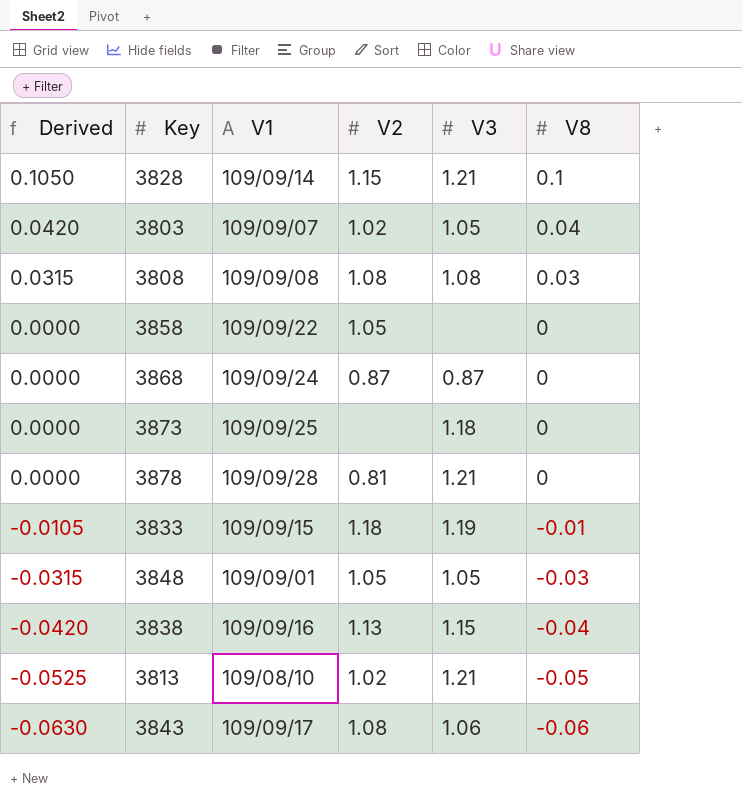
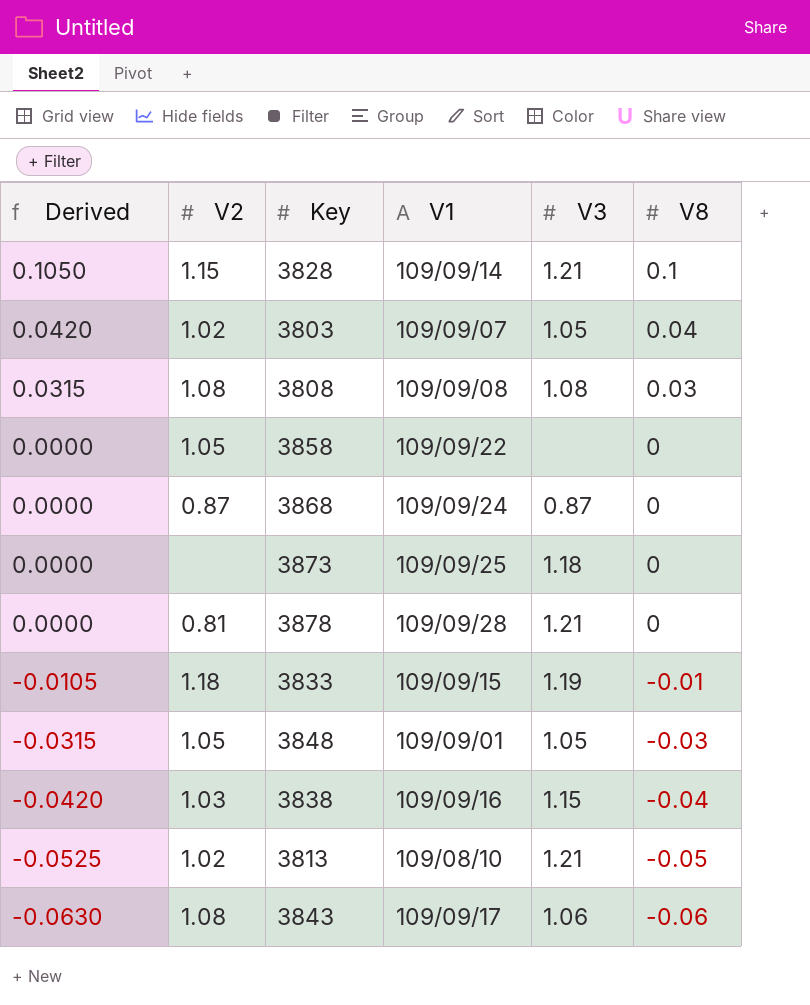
column V2 | position: 4 -> 2
3838 | V2: 1.13 -> 1.03

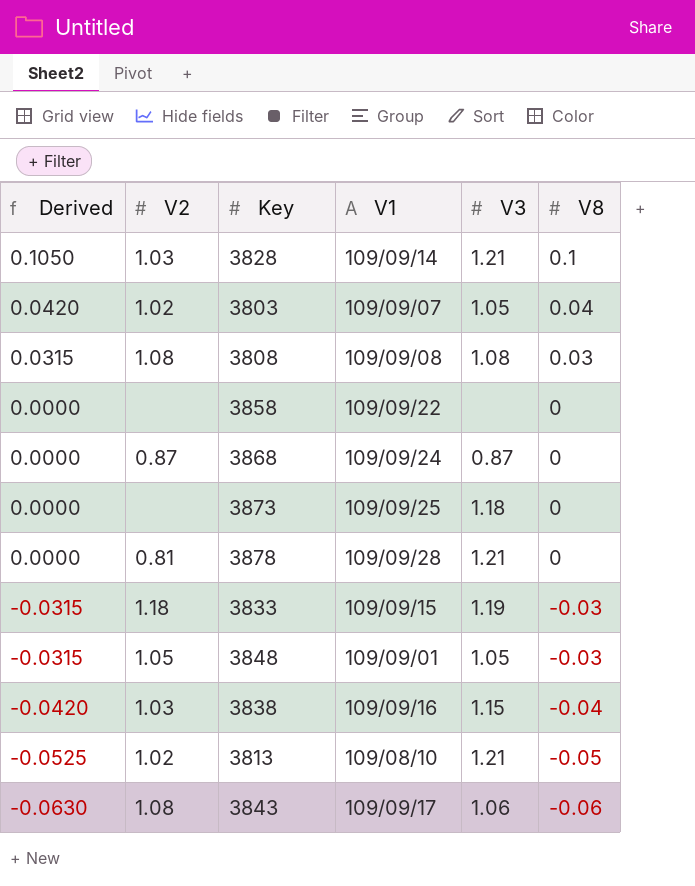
3828 | V2: 1.15 -> 1.03
3858 | V2: 1.05 -> none
3833 | Derived: -0.0105 -> -0.0315
3833 | V8: -0.01 -> -0.03

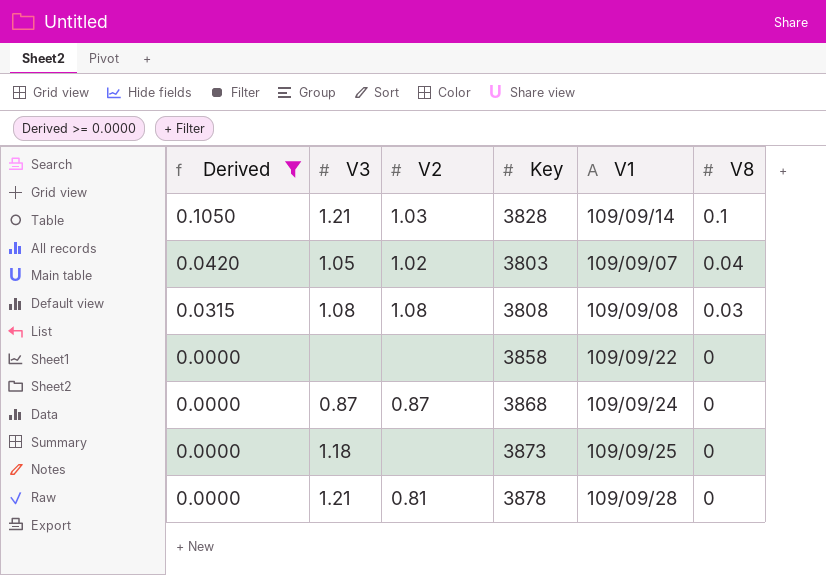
filter: none -> Derived >= 0.0000
column V3 | position: 5 -> 2

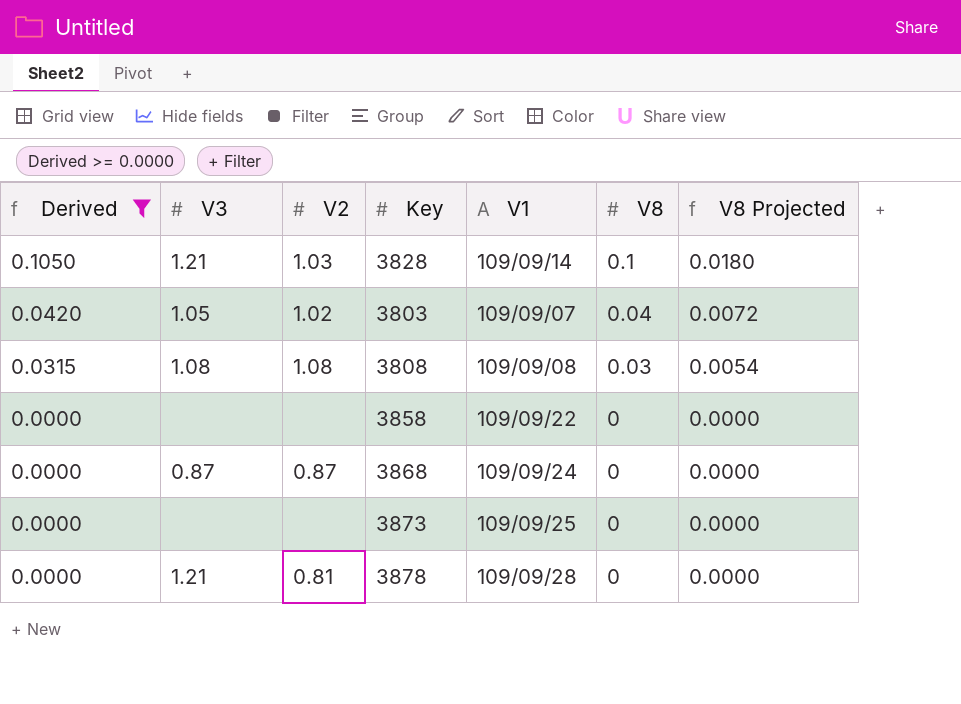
column V8 Projected | formula: none -> [V8] * 0.18
3873 | V3: 1.18 -> none

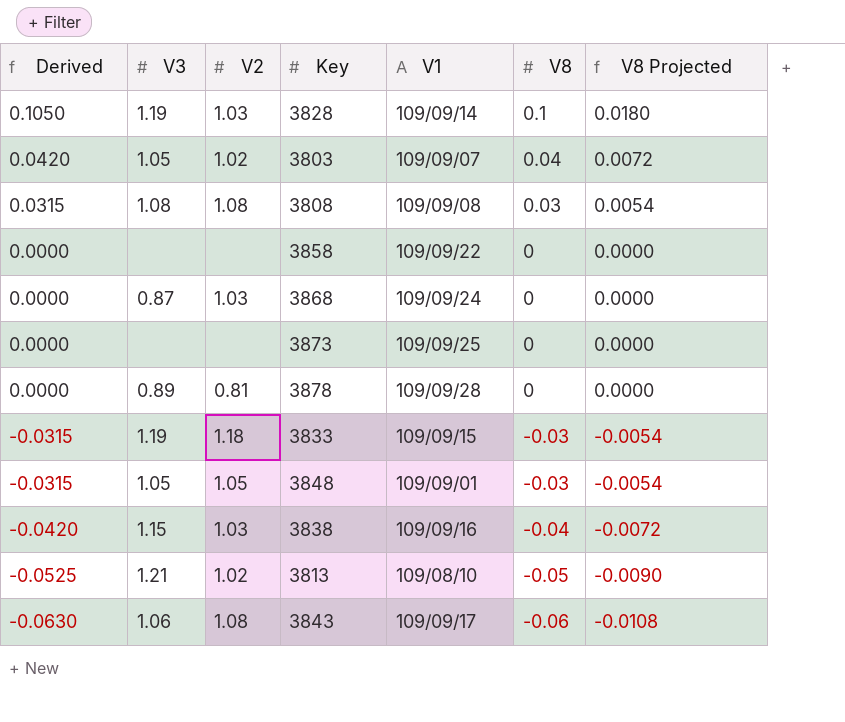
filter: Derived >= 0.0000 -> none
3828 | V3: 1.21 -> 1.19
3868 | V2: 0.87 -> 1.03
3878 | V3: 1.21 -> 0.89

